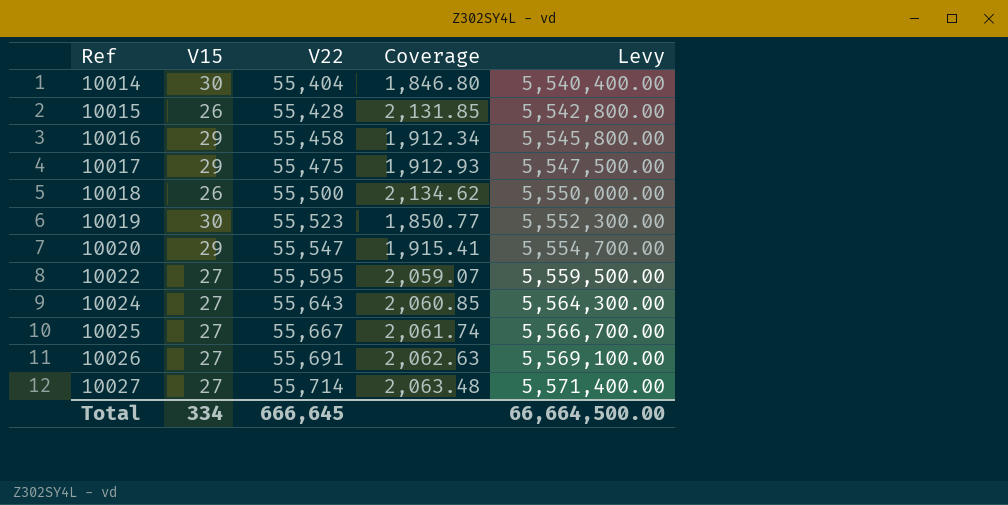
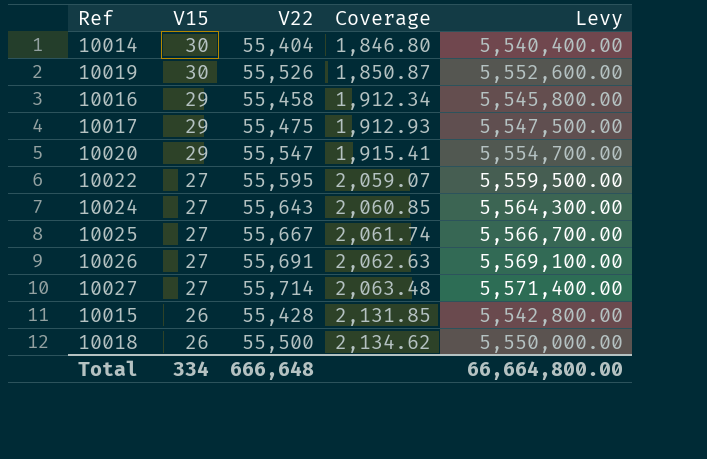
row order: Ref ascending -> V15 descending
10019 | V22: 55,523 -> 55,526
10019 | Coverage: 1,850.77 -> 1,850.87
10019 | Levy: 5,552,300.00 -> 5,552,600.00
Total | V22: 666,645 -> 666,648
Total | Levy: 66,664,500.00 -> 66,664,800.00

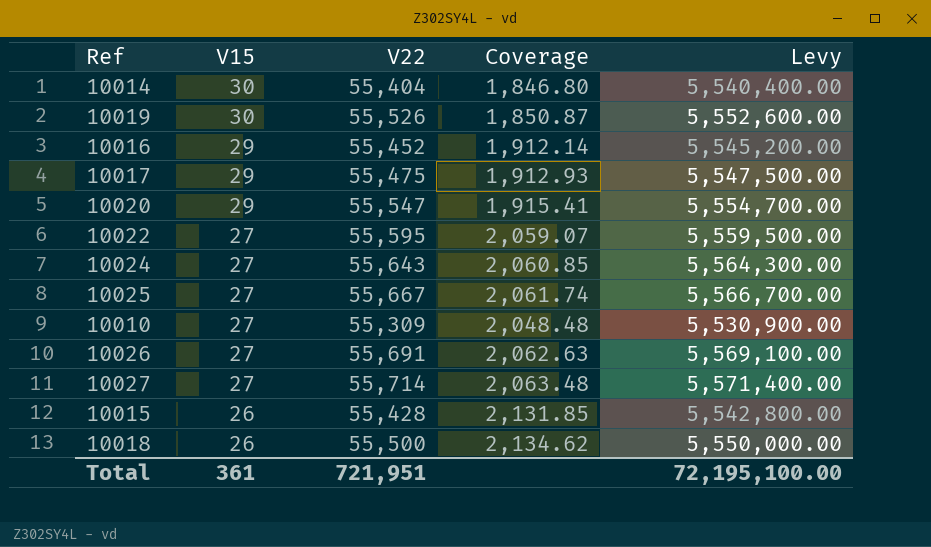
10016 | V22: 55,458 -> 55,452
10016 | Coverage: 1,912.34 -> 1,912.14
10016 | Levy: 5,545,800.00 -> 5,545,200.00
row 10010: none -> 27 | 55,309 | 2,048.48 | 5,530,900.00
Total | V15: 334 -> 361
Total | V22: 666,648 -> 721,951
Total | Levy: 66,664,800.00 -> 72,195,100.00

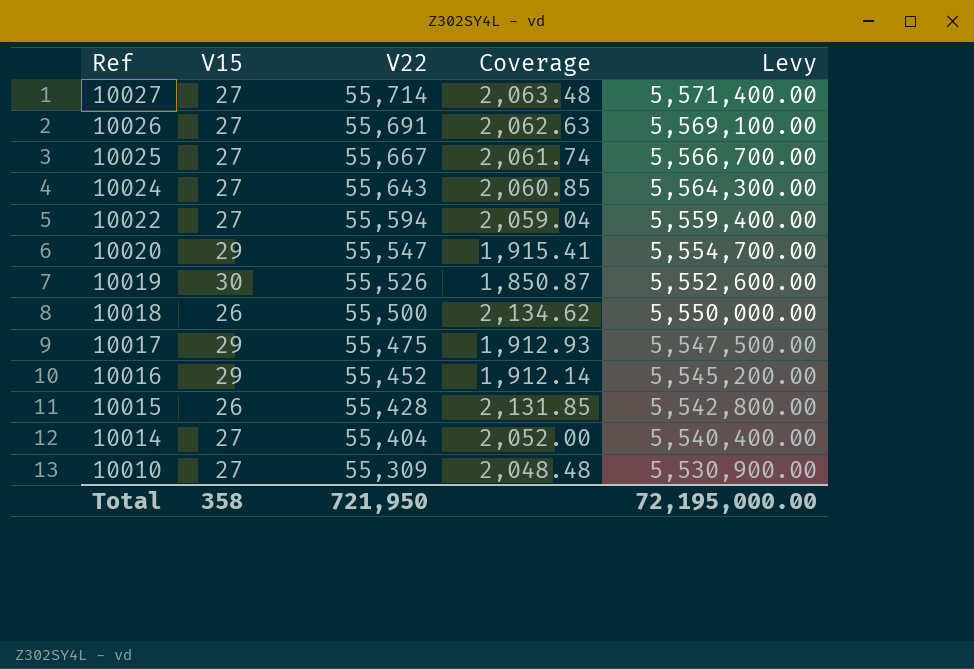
row order: V15 descending -> Ref descending
10022 | V22: 55,595 -> 55,594
10022 | Coverage: 2,059.07 -> 2,059.04
10022 | Levy: 5,559,500.00 -> 5,559,400.00
10014 | V15: 30 -> 27
10014 | Coverage: 1,846.80 -> 2,052.00
Total | V15: 361 -> 358
Total | V22: 721,951 -> 721,950
Total | Levy: 72,195,100.00 -> 72,195,000.00

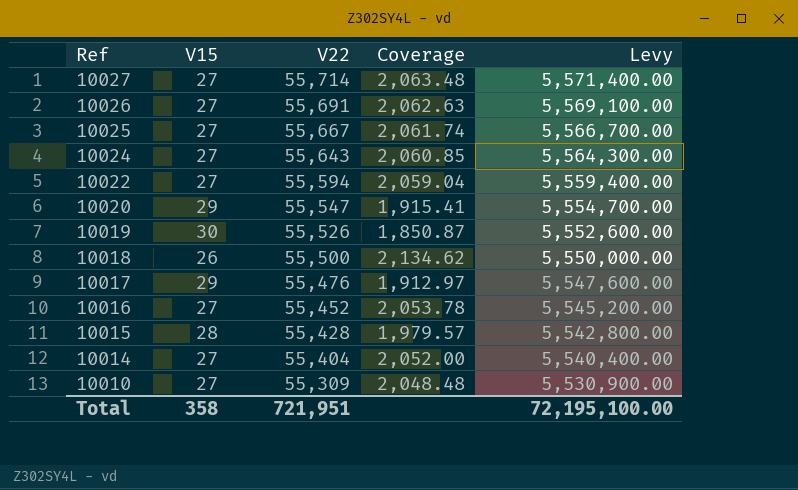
10017 | V22: 55,475 -> 55,476
10017 | Coverage: 1,912.93 -> 1,912.97
10017 | Levy: 5,547,500.00 -> 5,547,600.00
10016 | V15: 29 -> 27
10016 | Coverage: 1,912.14 -> 2,053.78
10015 | V15: 26 -> 28
10015 | Coverage: 2,131.85 -> 1,979.57
Total | V22: 721,950 -> 721,951
Total | Levy: 72,195,000.00 -> 72,195,100.00

